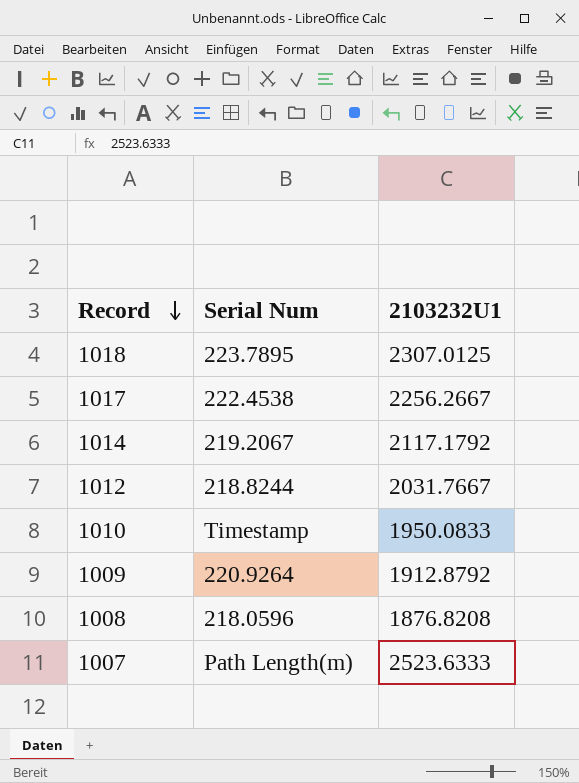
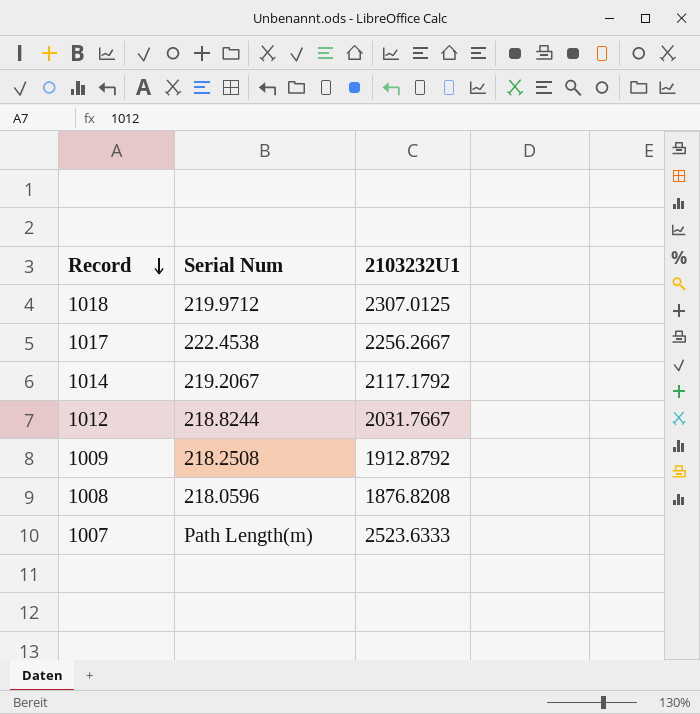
row 1010: Timestamp | 1950.0833 -> none
1018 | Serial Num: 223.7895 -> 219.9712
1009 | Serial Num: 220.9264 -> 218.2508

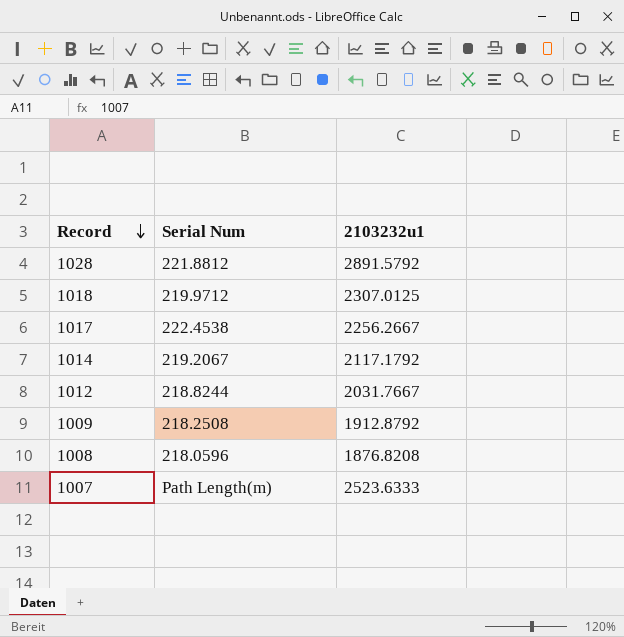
column name: 2103232U1 -> 2103232u1
row 1028: none -> 221.8812 | 2891.5792

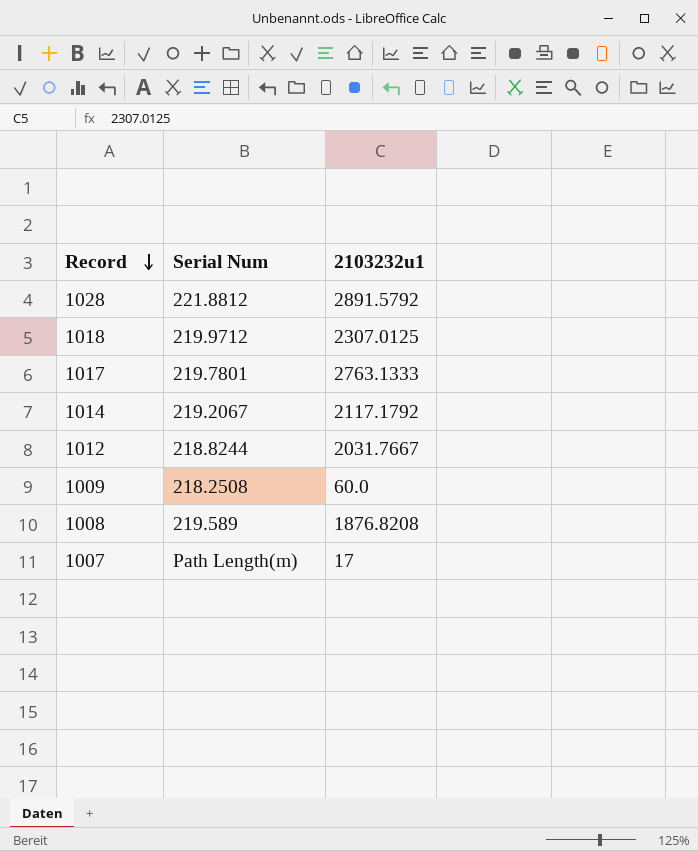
1017 | Serial Num: 222.4538 -> 219.7801
1017 | 2103232u1: 2256.2667 -> 2763.1333
1009 | 2103232u1: 1912.8792 -> 60.0
1008 | Serial Num: 218.0596 -> 219.589
1007 | 2103232u1: 2523.6333 -> 17

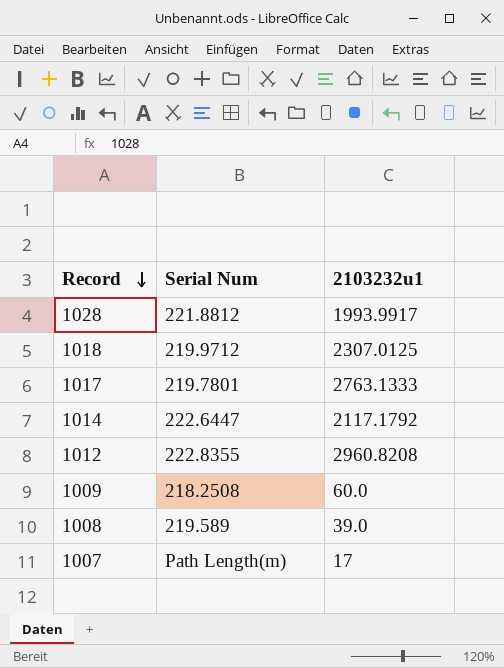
1028 | 2103232u1: 2891.5792 -> 1993.9917
1014 | Serial Num: 219.2067 -> 222.6447
1012 | Serial Num: 218.8244 -> 222.8355
1012 | 2103232u1: 2031.7667 -> 2960.8208
1008 | 2103232u1: 1876.8208 -> 39.0

